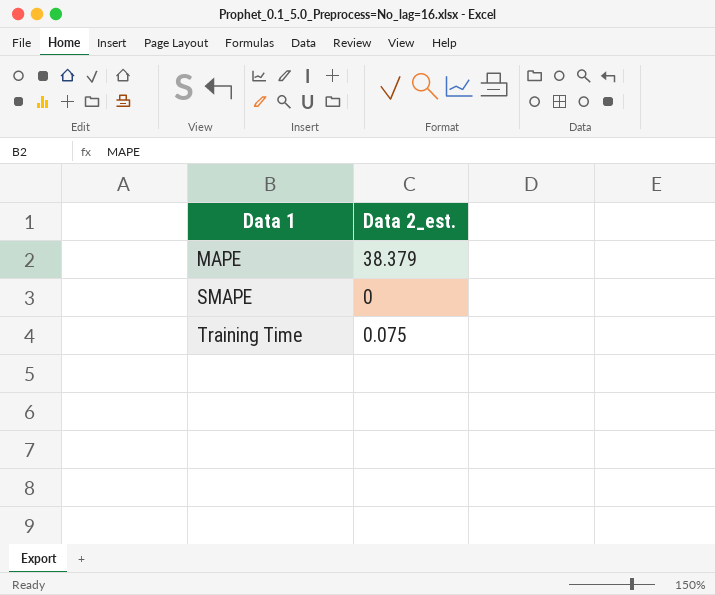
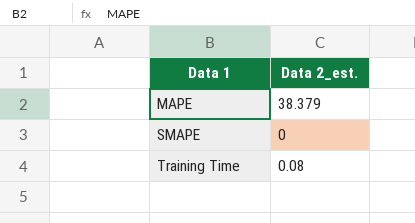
Training Time | Data 2_est.: 0.075 -> 0.08

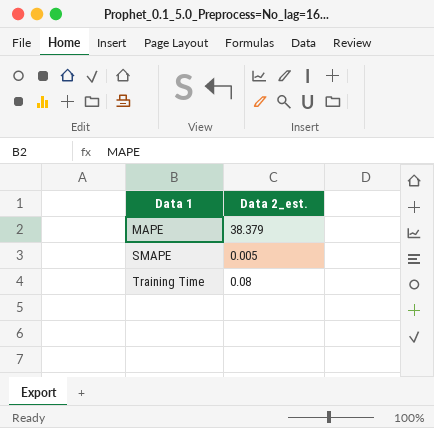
SMAPE | Data 2_est.: 0 -> 0.005

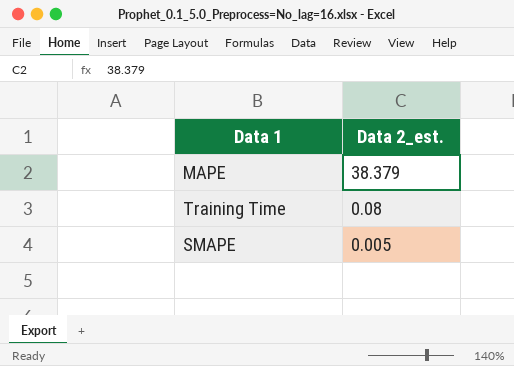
row order: Data 1 ascending -> Data 2_est. descending

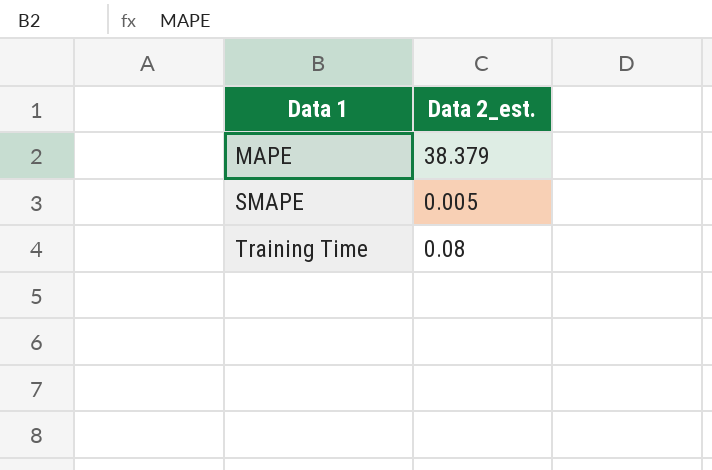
row order: Data 2_est. descending -> Data 1 ascending

